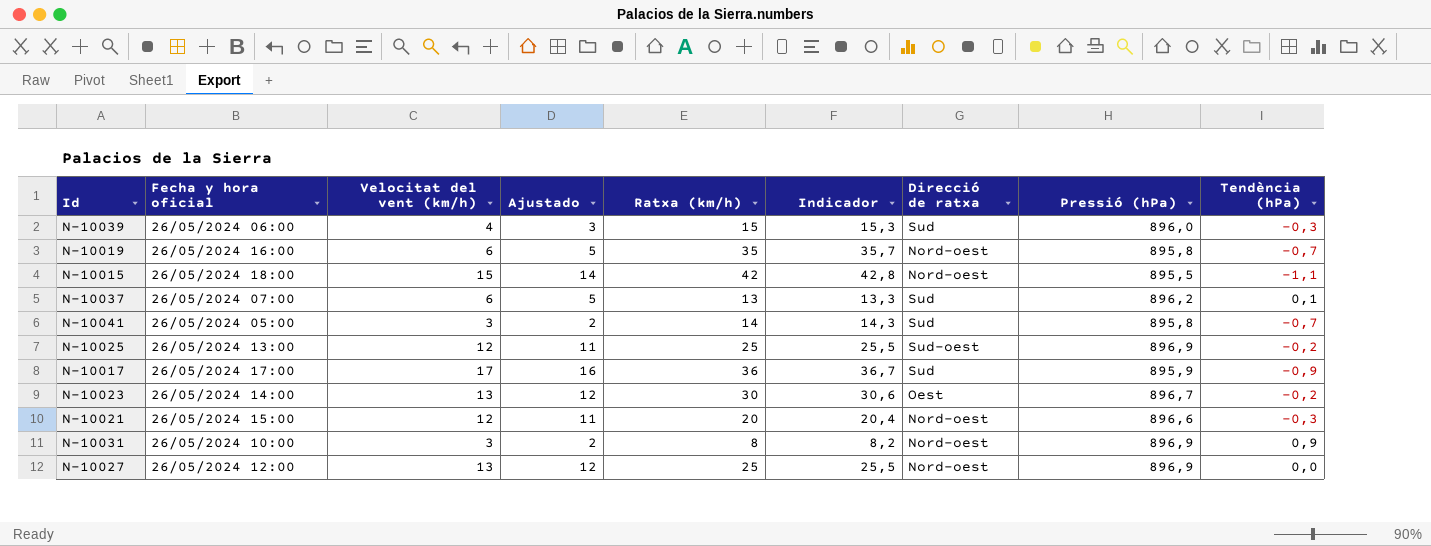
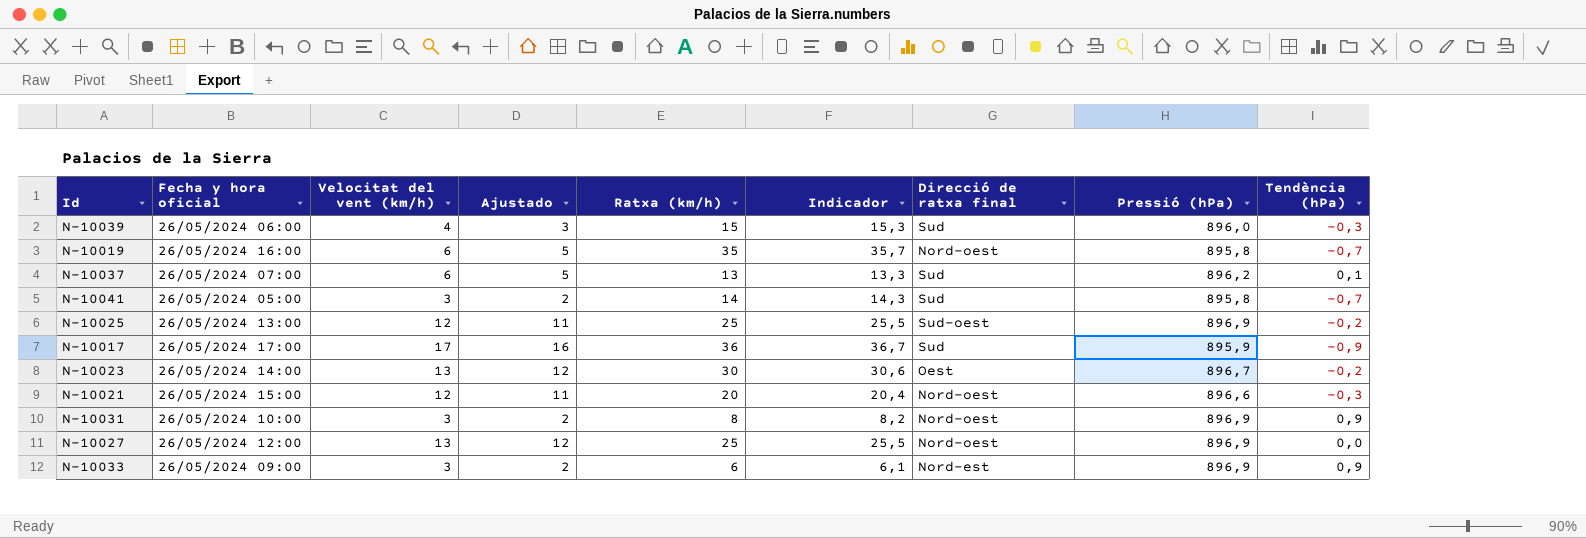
column name: Direcció de ratxa -> Direcció de ratxa final
row N-10015: 26/05/2024 18:00 | 15 | 14 | 42 | 42,8 | Nord-oest | 895,5 | -1,1 -> none
row N-10033: none -> 26/05/2024 09:00 | 3 | 2 | 6 | 6,1 | Nord-est | 896,9 | 0,9

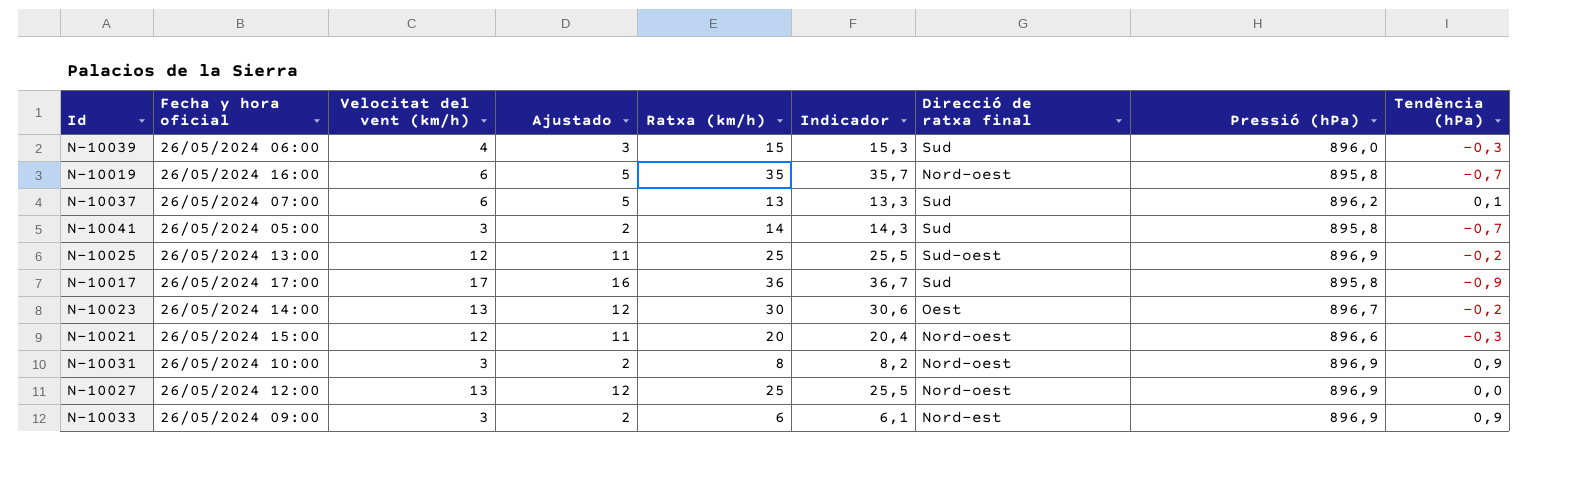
N-10017 | Pressió (hPa): 895,9 -> 895,8

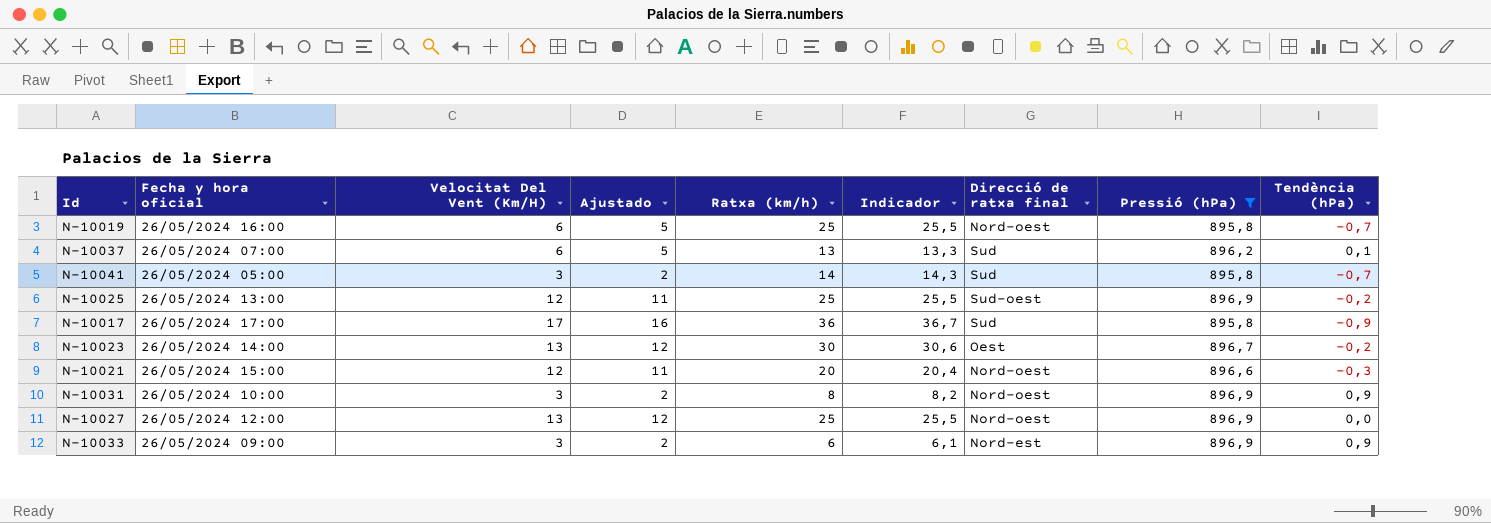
filter: none -> Pressió (hPa) != 896,0
column name: Velocitat del vent (km/h) -> Velocitat Del Vent (Km/H)
N-10019 | Ratxa (km/h): 35 -> 25
N-10019 | Indicador: 35,7 -> 25,5

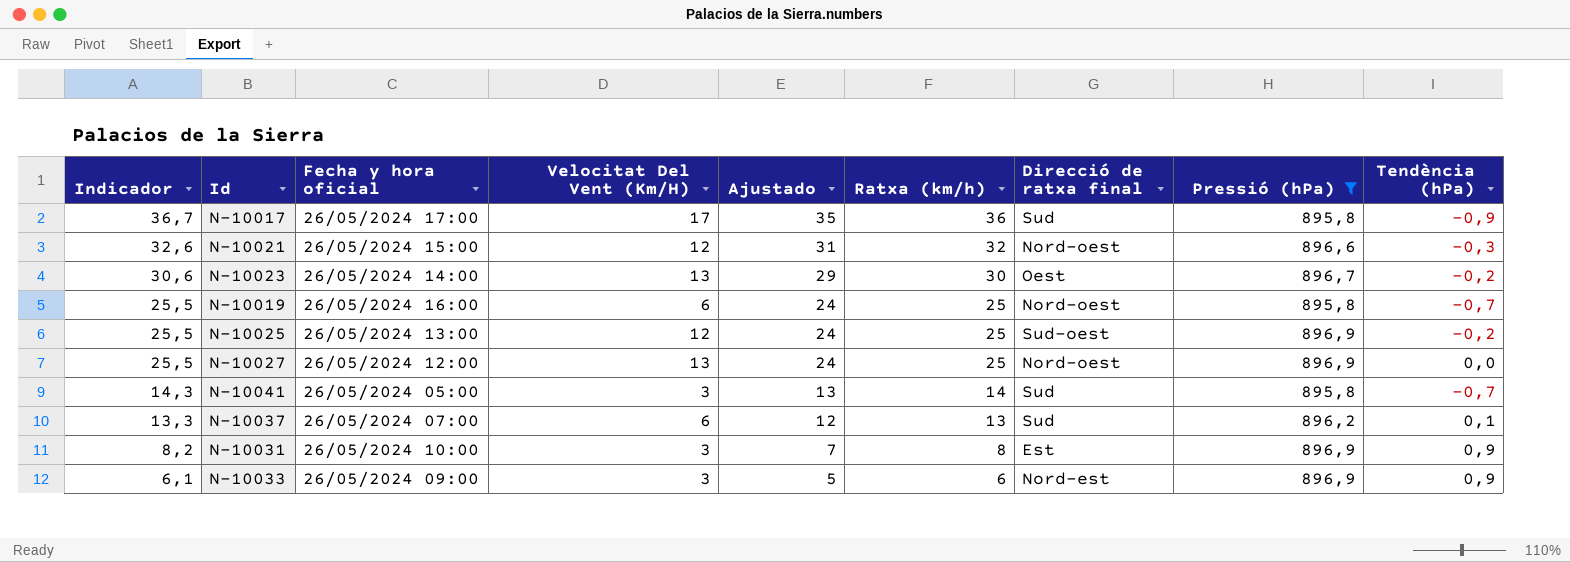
row order: none -> Indicador descending
column Indicador | position: 6 -> 1
column Ajustado | formula: [Velocitat Del Vent (Km/H)] - 1 -> [Ratxa (km/h)] - 1
N-10021 | Indicador: 20,4 -> 32,6
N-10021 | Ratxa (km/h): 20 -> 32
N-10031 | Direcció de ratxa final: Nord-oest -> Est

